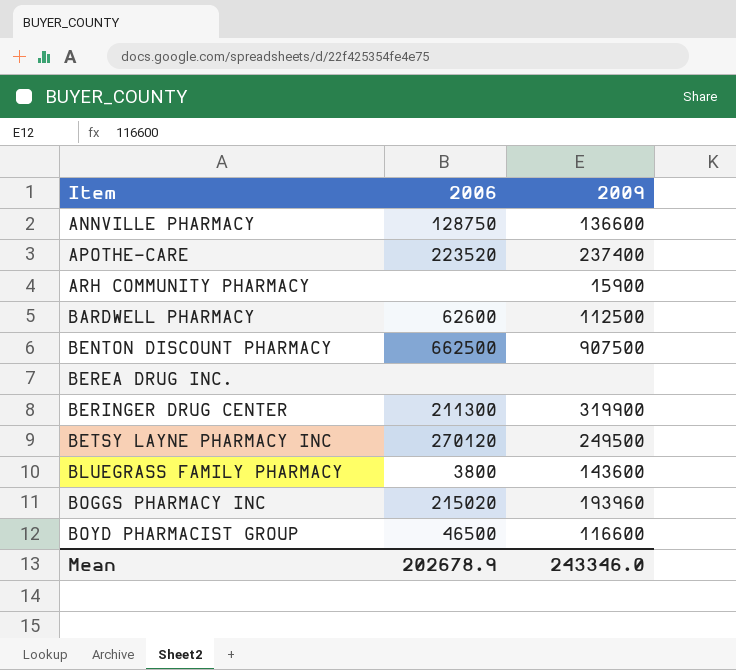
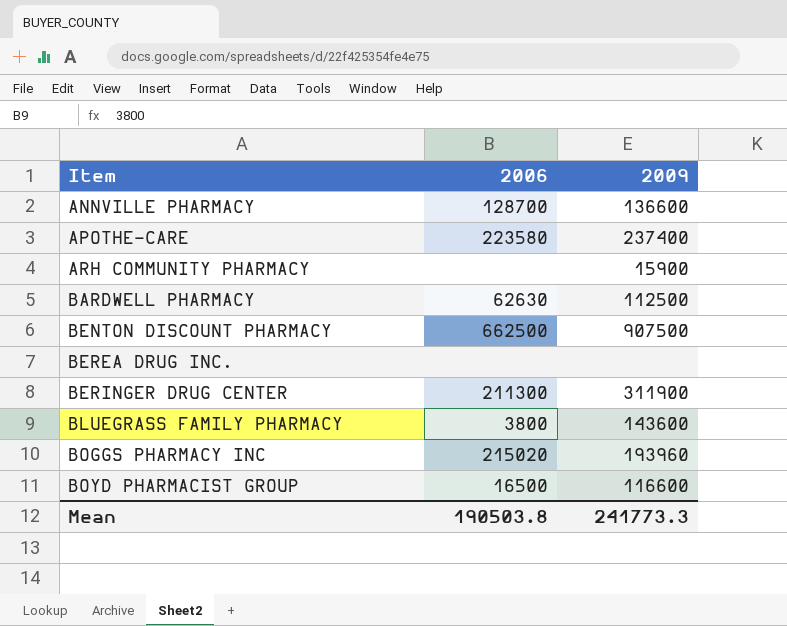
row BETSY LAYNE PHARMACY INC: 270120 | 249500 -> none
ANNVILLE PHARMACY | 2006: 128750 -> 128700
APOTHE-CARE | 2006: 223520 -> 223580
BARDWELL PHARMACY | 2006: 62600 -> 62630
BERINGER DRUG CENTER | 2009: 319900 -> 311900
BOYD PHARMACIST GROUP | 2006: 46500 -> 16500
Mean | 2006: 202678.9 -> 190503.8
Mean | 2009: 243346.0 -> 241773.3

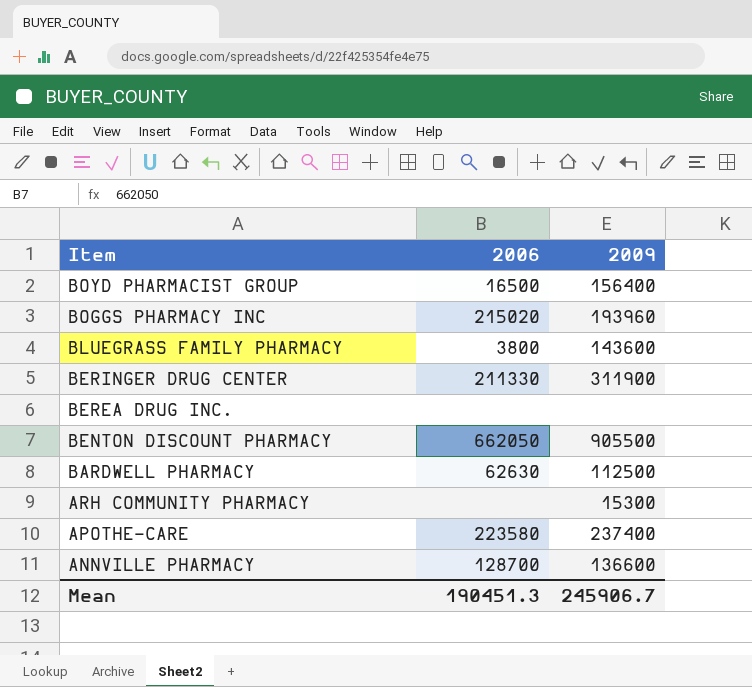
row order: Item ascending -> Item descending
BOYD PHARMACIST GROUP | 2009: 116600 -> 156400
BERINGER DRUG CENTER | 2006: 211300 -> 211330
BENTON DISCOUNT PHARMACY | 2006: 662500 -> 662050
BENTON DISCOUNT PHARMACY | 2009: 907500 -> 905500
ARH COMMUNITY PHARMACY | 2009: 15900 -> 15300
Mean | 2006: 190503.8 -> 190451.3
Mean | 2009: 241773.3 -> 245906.7

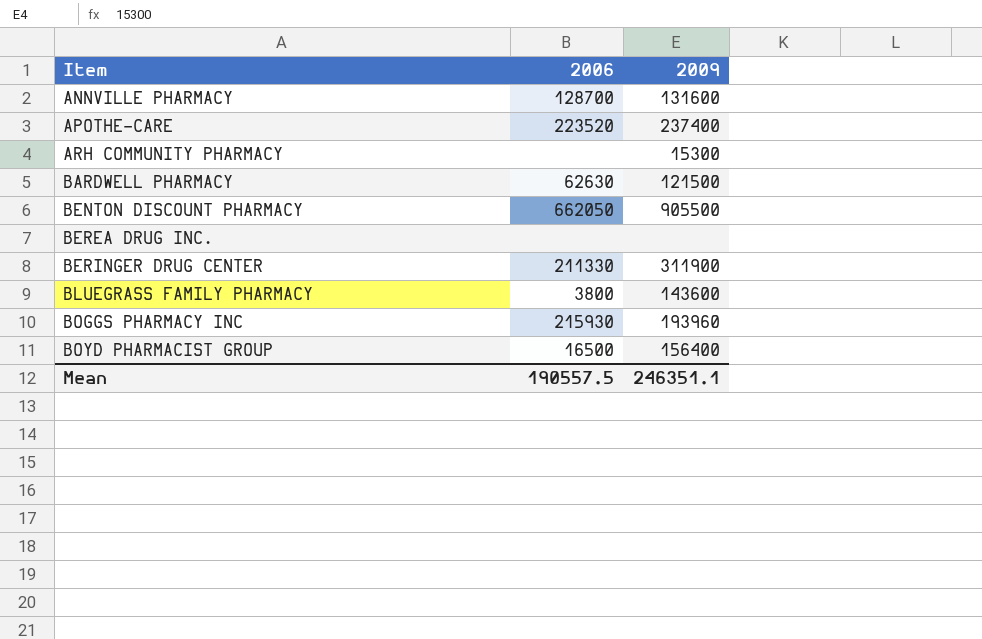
row order: Item descending -> Item ascending
ANNVILLE PHARMACY | 2009: 136600 -> 131600
APOTHE-CARE | 2006: 223580 -> 223520
BARDWELL PHARMACY | 2009: 112500 -> 121500
BOGGS PHARMACY INC | 2006: 215020 -> 215930
Mean | 2006: 190451.3 -> 190557.5
Mean | 2009: 245906.7 -> 246351.1

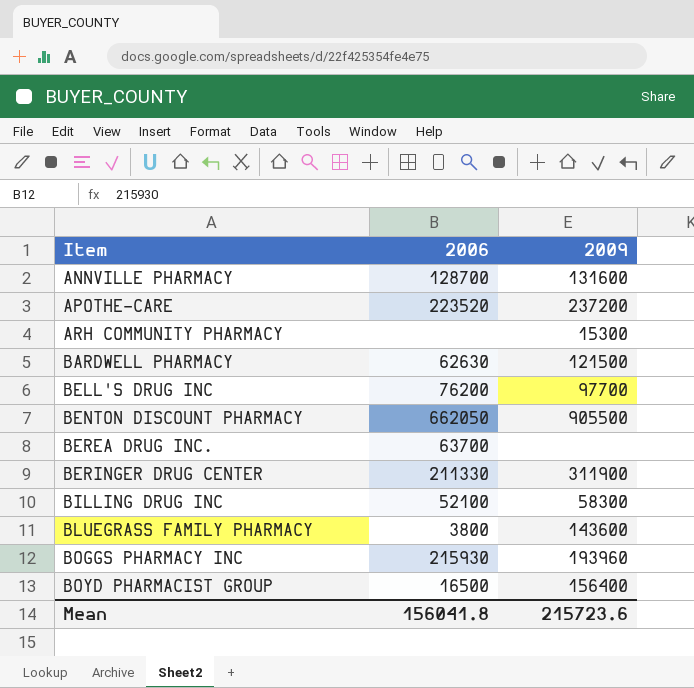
APOTHE-CARE | 2009: 237400 -> 237200
row BELL'S DRUG INC: none -> 76200 | 97700
BEREA DRUG INC. | 2006: none -> 63700
row BILLING DRUG INC: none -> 52100 | 58300
Mean | 2006: 190557.5 -> 156041.8
Mean | 2009: 246351.1 -> 215723.6

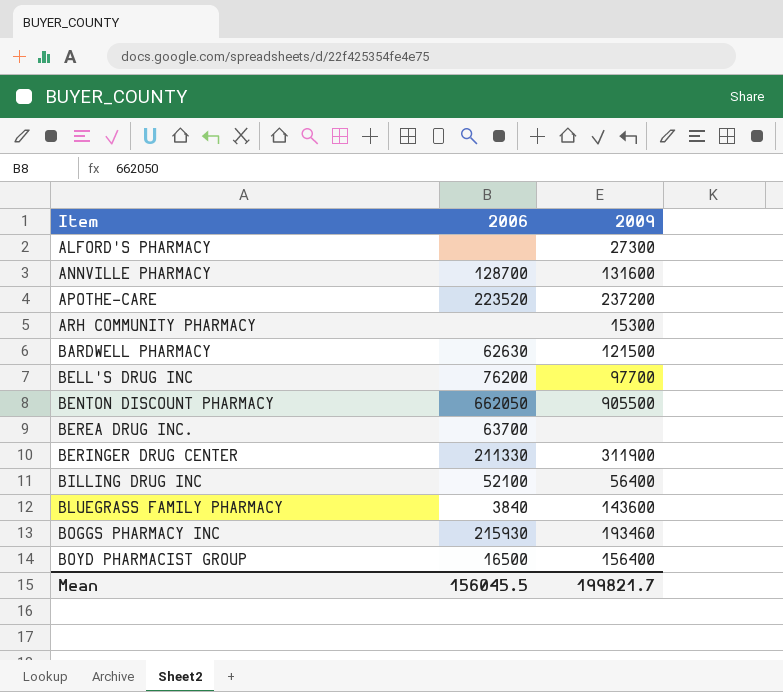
row ALFORD'S PHARMACY: none -> none | 27300
BILLING DRUG INC | 2009: 58300 -> 56400
BLUEGRASS FAMILY PHARMACY | 2006: 3800 -> 3840
BOGGS PHARMACY INC | 2009: 193960 -> 193460
Mean | 2006: 156041.8 -> 156045.5
Mean | 2009: 215723.6 -> 199821.7

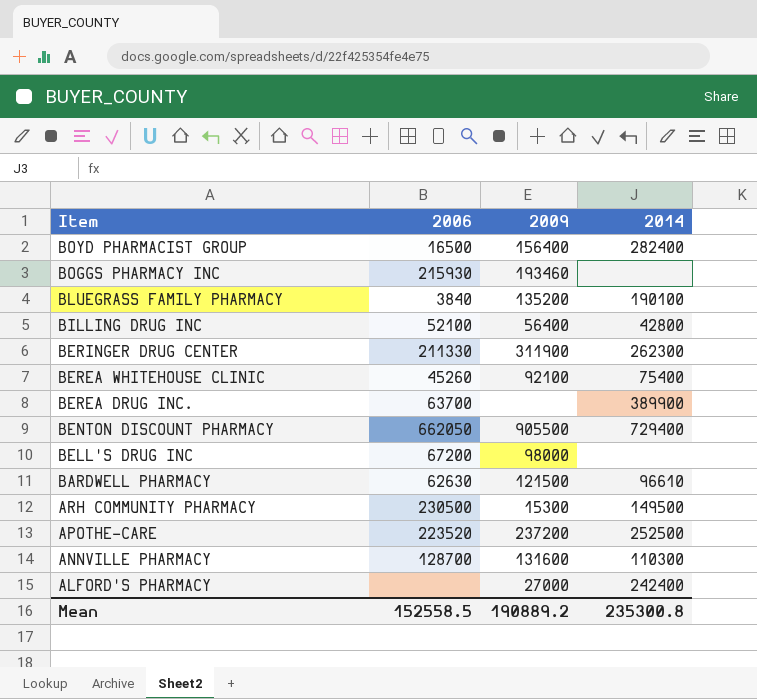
row order: Item ascending -> Item descending
column 2014 | position: none -> 4
BLUEGRASS FAMILY PHARMACY | 2009: 143600 -> 135200
row BEREA WHITEHOUSE CLINIC: none -> 45260 | 92100 | 75400
BELL'S DRUG INC | 2006: 76200 -> 67200
BELL'S DRUG INC | 2009: 97700 -> 98000
ARH COMMUNITY PHARMACY | 2006: none -> 230500
ALFORD'S PHARMACY | 2009: 27300 -> 27000
Mean | 2006: 156045.5 -> 152558.5
Mean | 2009: 199821.7 -> 190889.2

